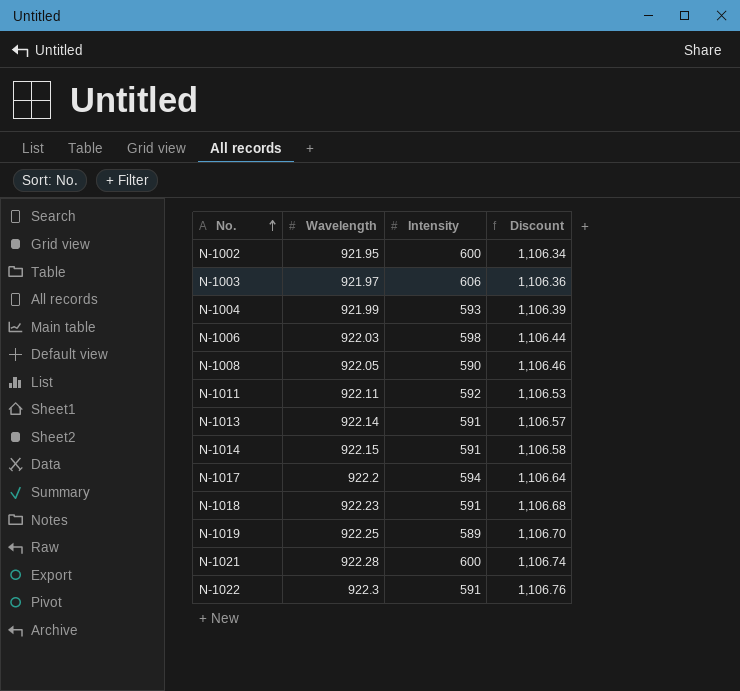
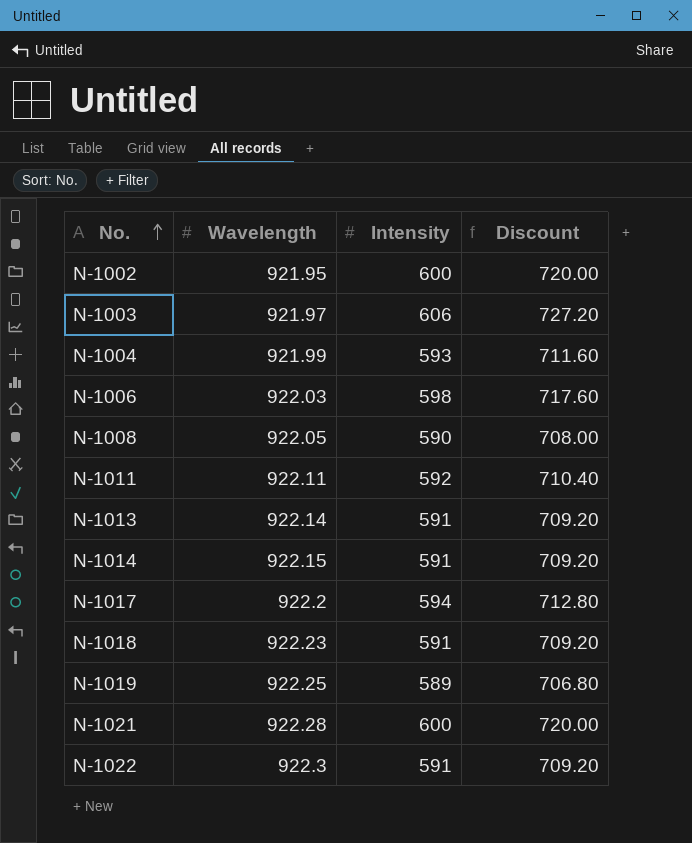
column Discount | formula: [Wavelength] * 1.2 -> [Intensity] * 1.2

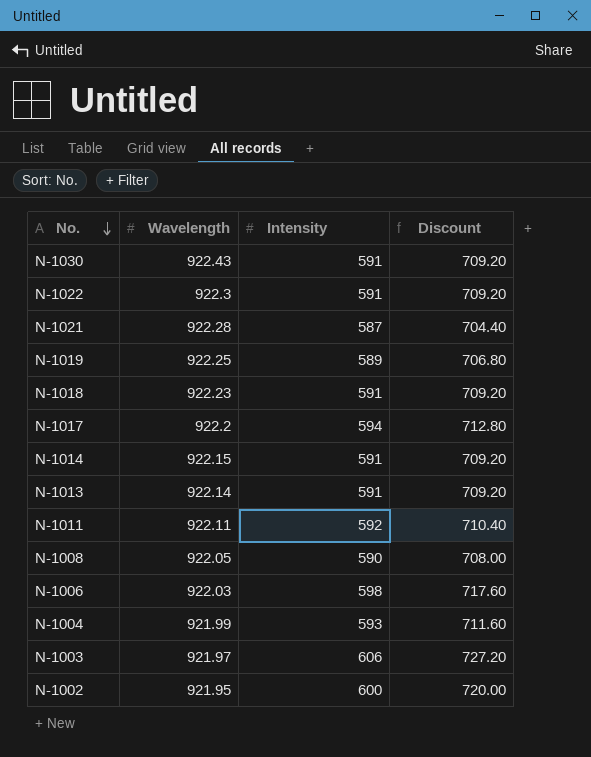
row order: No. ascending -> No. descending
row N-1030: none -> 922.43 | 591 | 709.20
N-1021 | Intensity: 600 -> 587
N-1021 | Discount: 720.00 -> 704.40

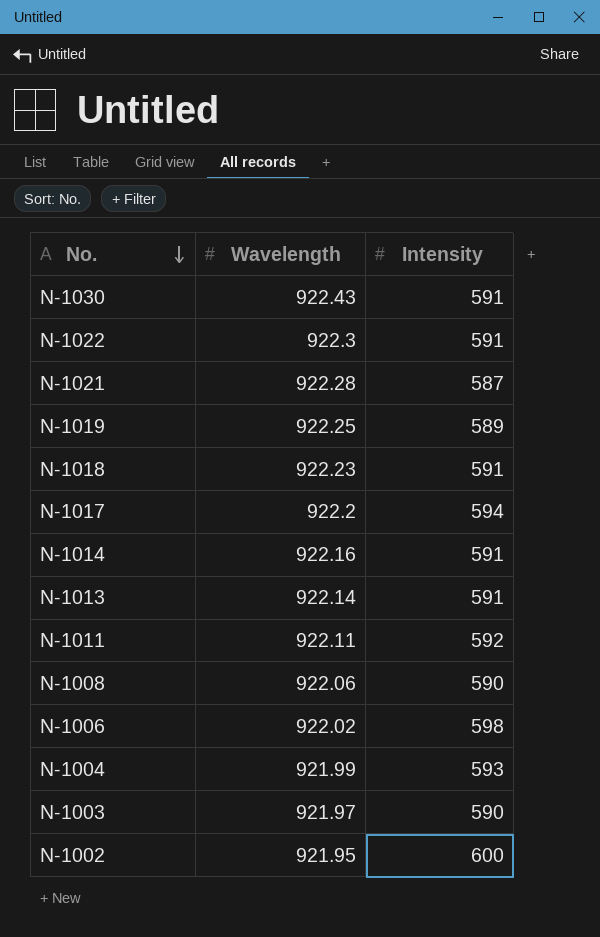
column Discount | formula: [Intensity] * 1.2 -> none
N-1014 | Wavelength: 922.15 -> 922.16
N-1008 | Wavelength: 922.05 -> 922.06
N-1006 | Wavelength: 922.03 -> 922.02
N-1003 | Intensity: 606 -> 590

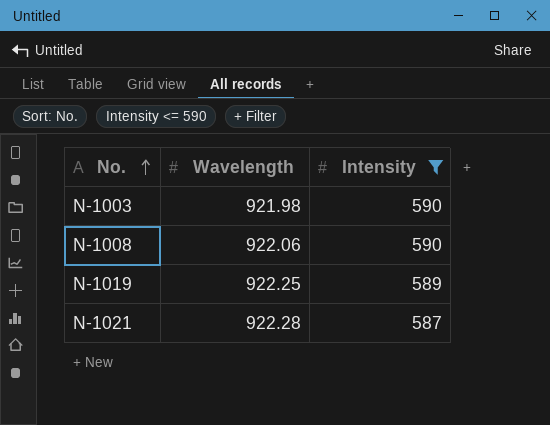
filter: none -> Intensity <= 590
row order: No. descending -> No. ascending
N-1003 | Wavelength: 921.97 -> 921.98

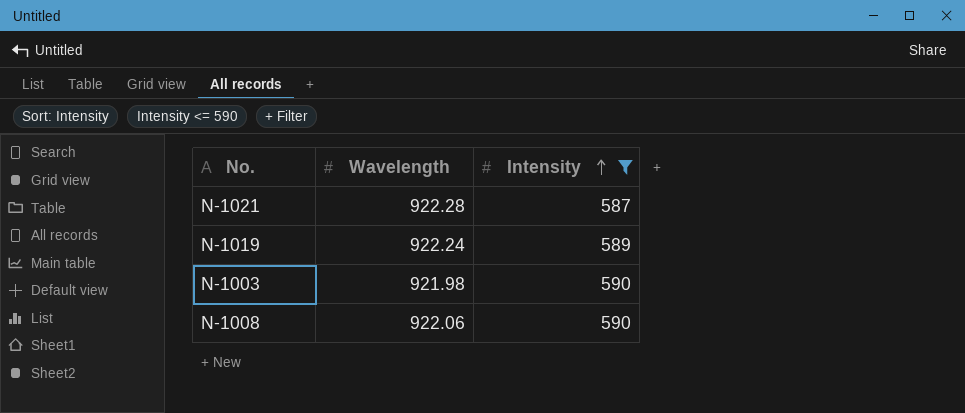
row order: No. ascending -> Intensity ascending
N-1019 | Wavelength: 922.25 -> 922.24

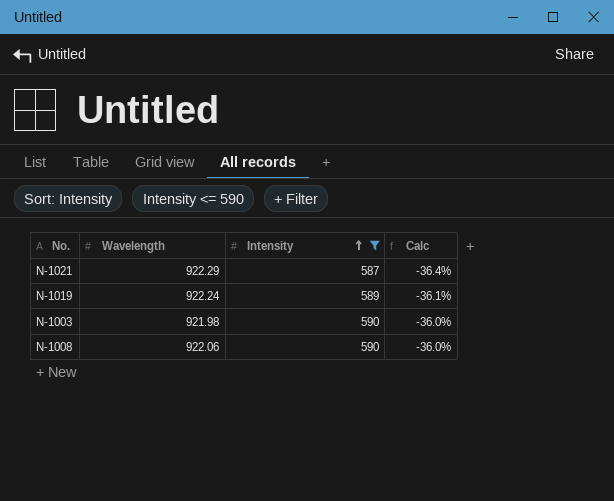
column Calc | formula: none -> ([Intensity] - [Wavelength]) / [Wavelength]
N-1021 | Wavelength: 922.28 -> 922.29

